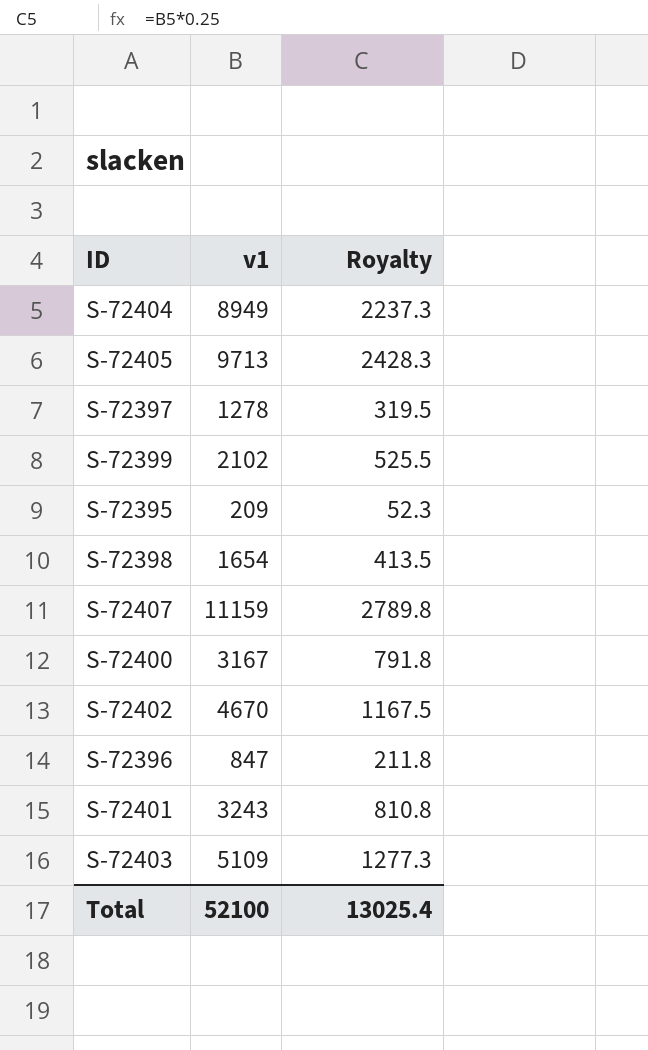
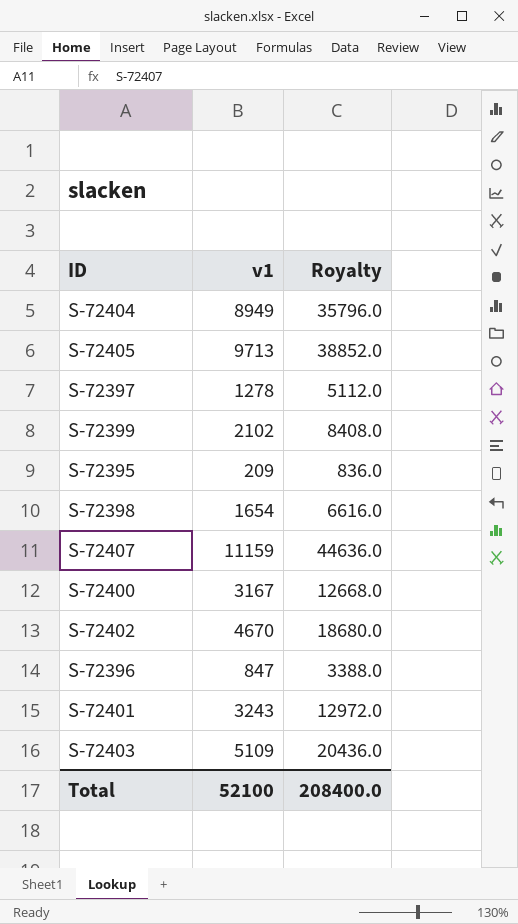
column Royalty | formula: [v1] * 0.25 -> [v1] * 4
Total | Royalty: 13025.4 -> 208400.0

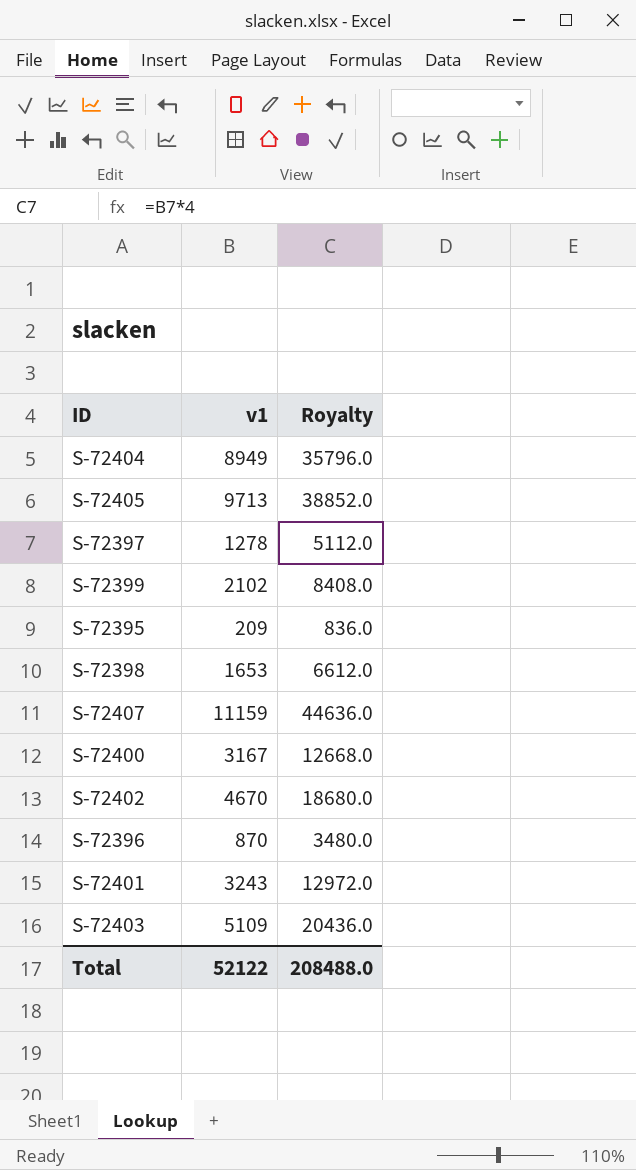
S-72398 | v1: 1654 -> 1653
S-72398 | Royalty: 6616.0 -> 6612.0
S-72396 | v1: 847 -> 870
S-72396 | Royalty: 3388.0 -> 3480.0
Total | v1: 52100 -> 52122
Total | Royalty: 208400.0 -> 208488.0

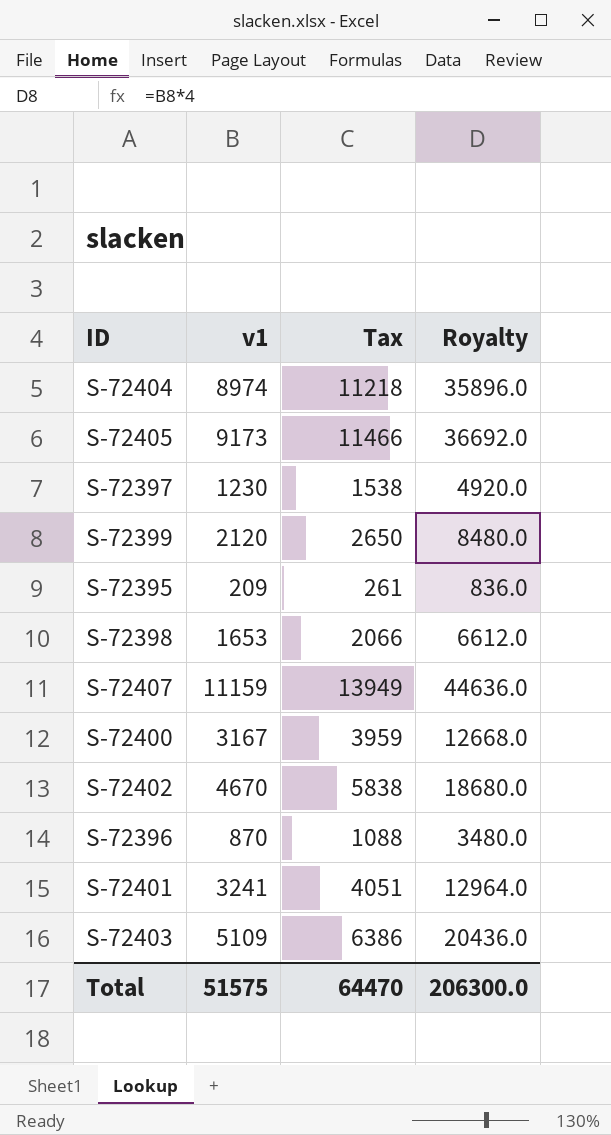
column Tax | formula: none -> [v1] * 1.25
S-72404 | v1: 8949 -> 8974
S-72404 | Royalty: 35796.0 -> 35896.0
S-72405 | v1: 9713 -> 9173
S-72405 | Royalty: 38852.0 -> 36692.0
S-72397 | v1: 1278 -> 1230
S-72397 | Royalty: 5112.0 -> 4920.0
S-72399 | v1: 2102 -> 2120
S-72399 | Royalty: 8408.0 -> 8480.0
S-72401 | v1: 3243 -> 3241
S-72401 | Royalty: 12972.0 -> 12964.0
Total | v1: 52122 -> 51575
Total | Royalty: 208488.0 -> 206300.0

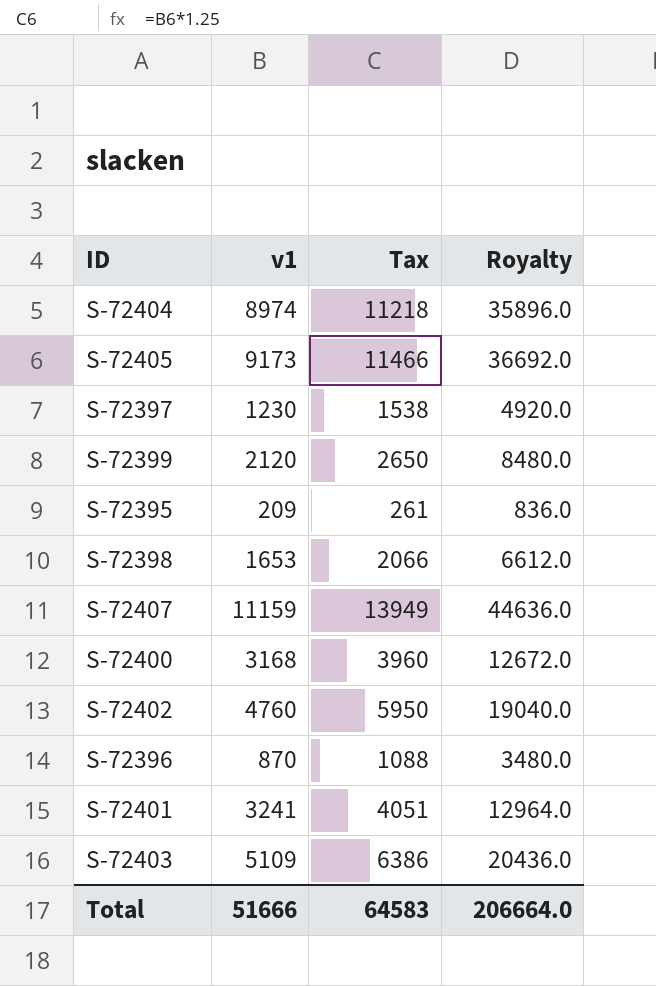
S-72400 | v1: 3167 -> 3168
S-72400 | Tax: 3959 -> 3960
S-72400 | Royalty: 12668.0 -> 12672.0
S-72402 | v1: 4670 -> 4760
S-72402 | Tax: 5838 -> 5950
S-72402 | Royalty: 18680.0 -> 19040.0
Total | v1: 51575 -> 51666
Total | Tax: 64470 -> 64583
Total | Royalty: 206300.0 -> 206664.0

